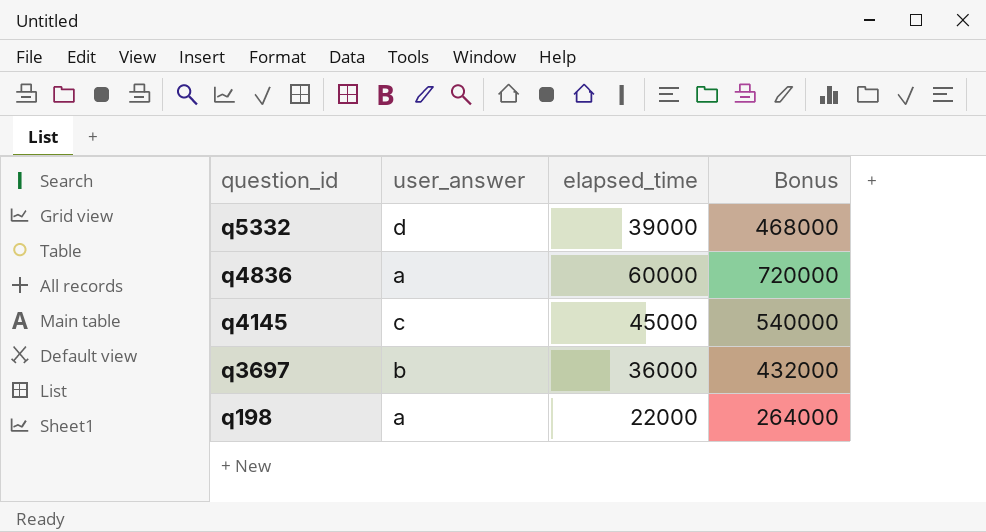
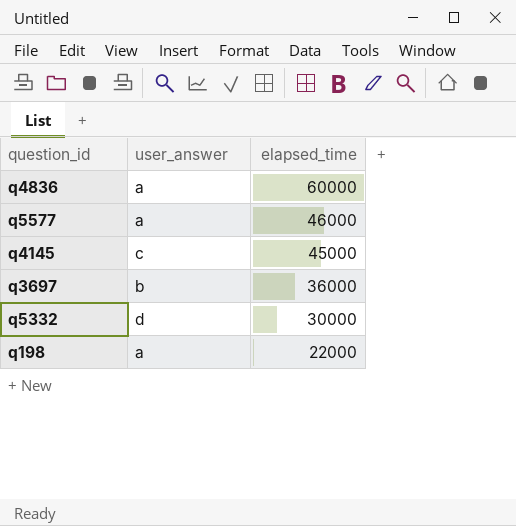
row order: question_id descending -> elapsed_time descending
column Bonus | formula: [elapsed_time] * 12 -> none
row q5577: none -> a | 46000
q5332 | elapsed_time: 39000 -> 30000

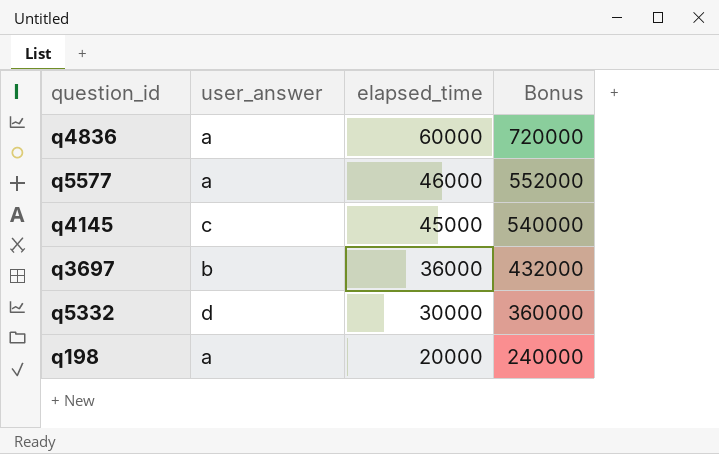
column Bonus | formula: none -> [elapsed_time] * 12
q198 | elapsed_time: 22000 -> 20000

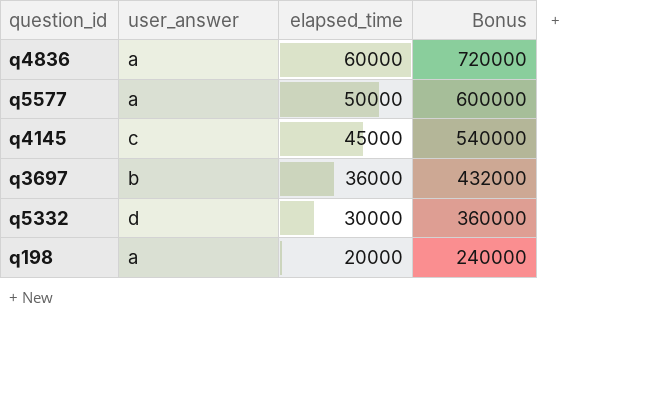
q5577 | elapsed_time: 46000 -> 50000
q5577 | Bonus: 552000 -> 600000

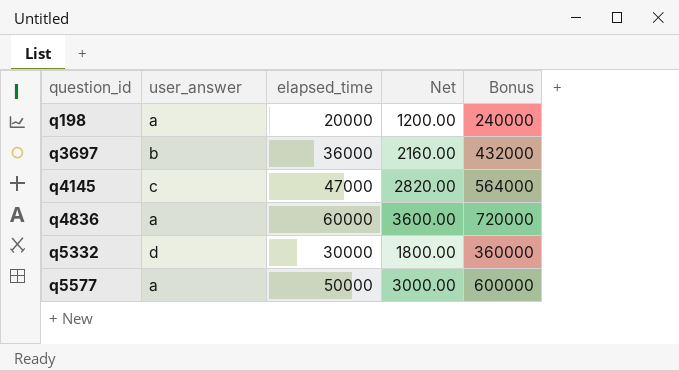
row order: elapsed_time descending -> question_id ascending
column Net | formula: none -> [elapsed_time] * 0.06
q4145 | elapsed_time: 45000 -> 47000
q4145 | Bonus: 540000 -> 564000

